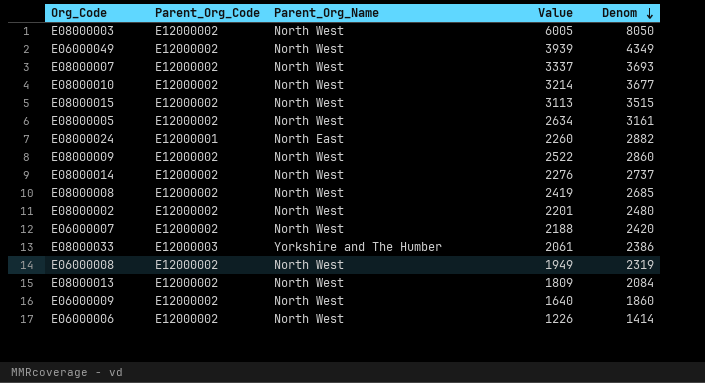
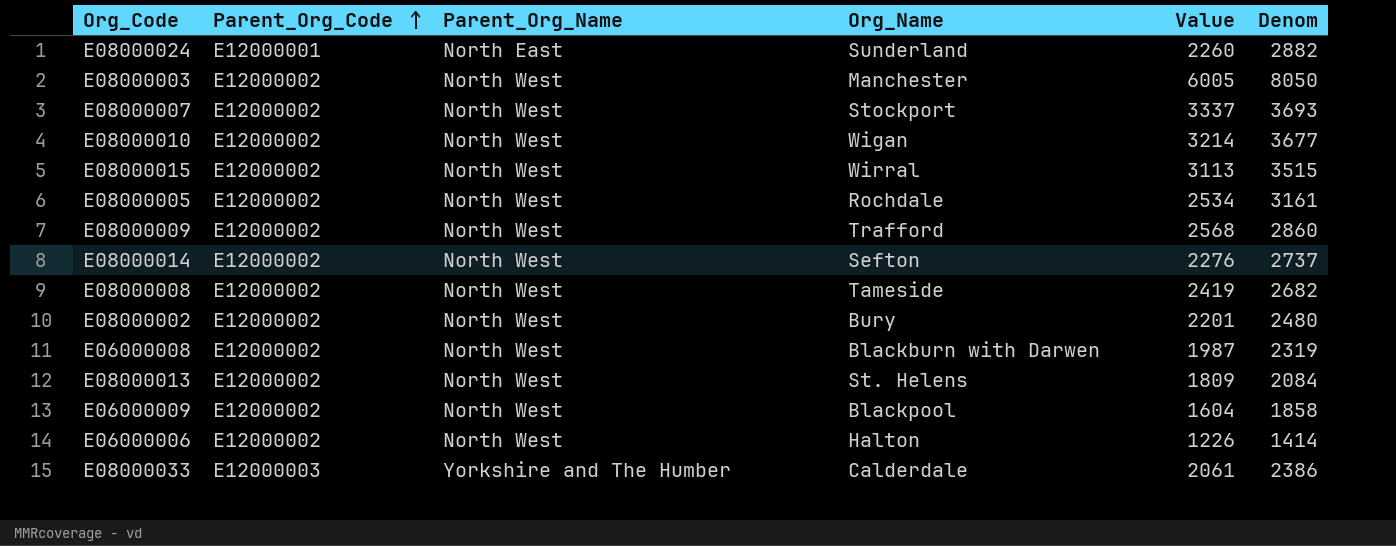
row order: Denom descending -> Parent_Org_Code ascending
column Org_Name | position: none -> 4
row E06000049: E12000002 | North West | 3939 | 4349 -> none
row E06000007: E12000002 | North West | 2188 | 2420 -> none
E08000005 | Value: 2634 -> 2534
E08000009 | Value: 2522 -> 2568
E08000008 | Denom: 2685 -> 2682
E06000008 | Value: 1949 -> 1987
E06000009 | Value: 1640 -> 1604
E06000009 | Denom: 1860 -> 1858

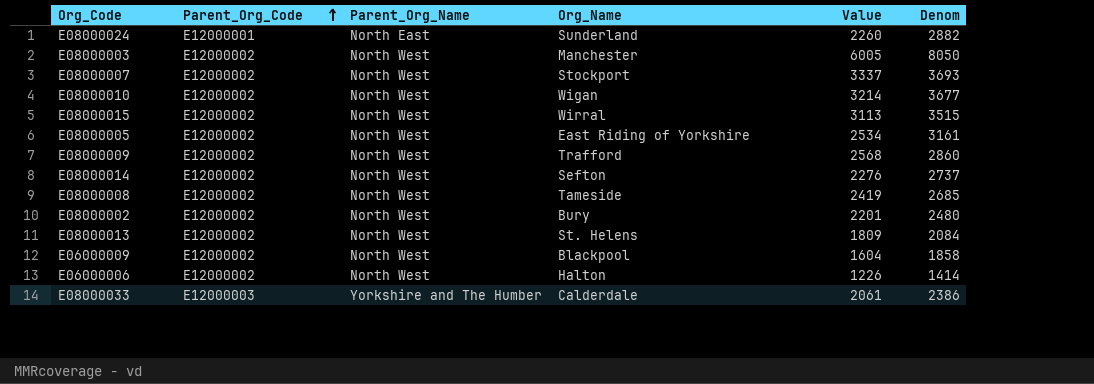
row E06000008: E12000002 | North West | Blackburn with Darwen | 1987 | 2319 -> none
E08000005 | Org_Name: Rochdale -> East Riding of Yorkshire
E08000008 | Denom: 2682 -> 2685

